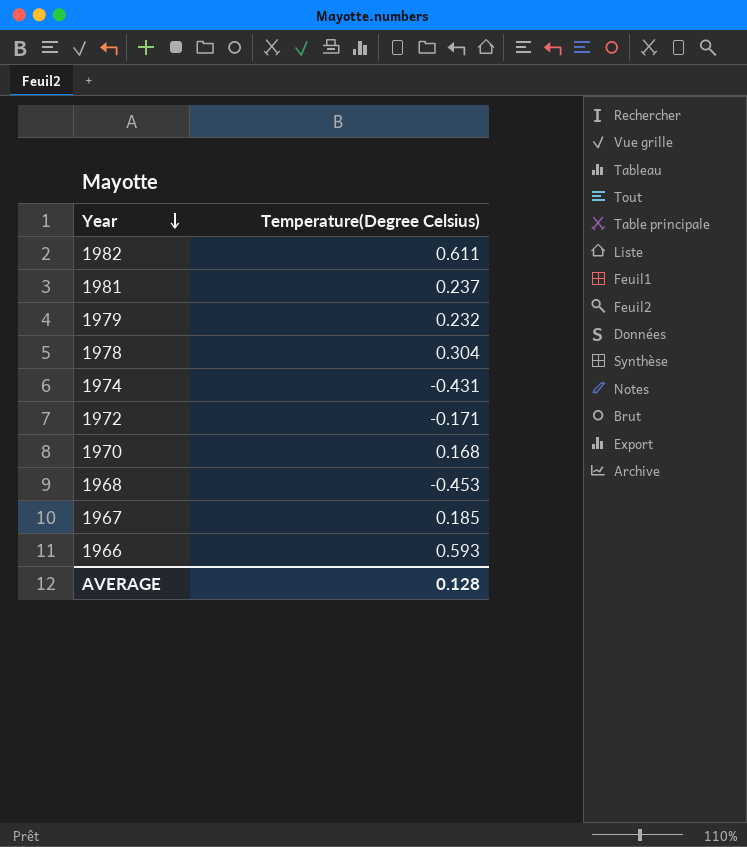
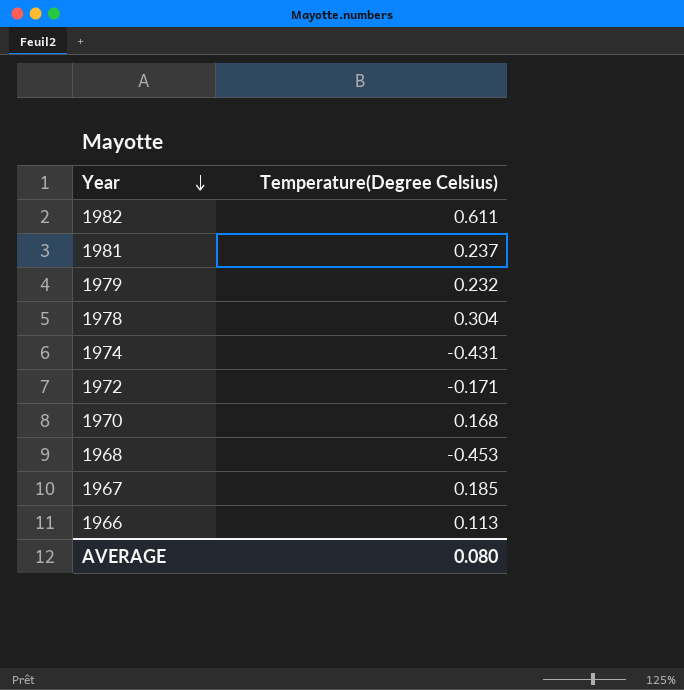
1966 | Temperature(Degree Celsius): 0.593 -> 0.113
AVERAGE | Temperature(Degree Celsius): 0.128 -> 0.080

